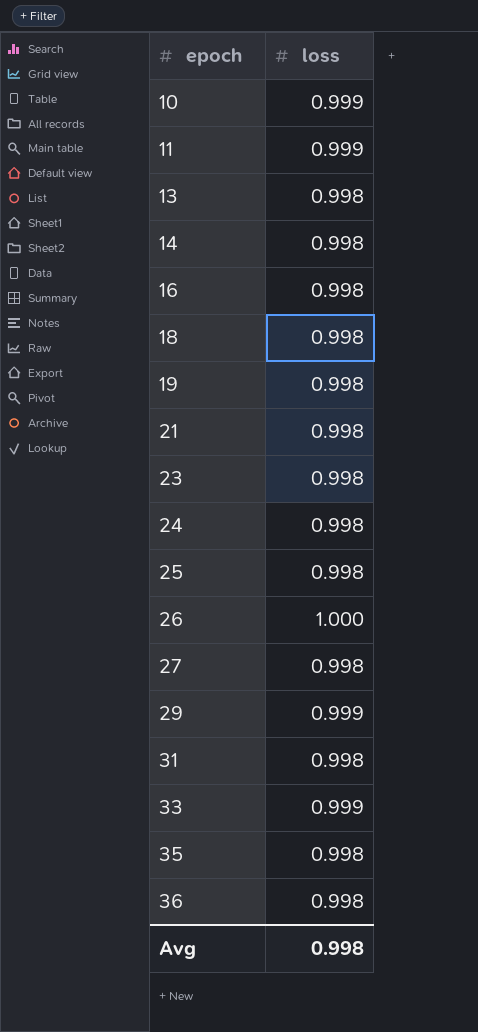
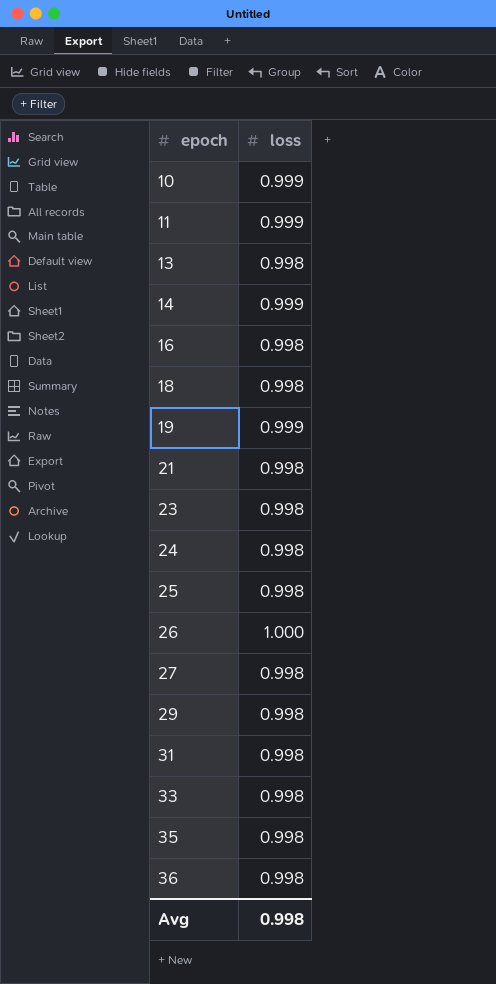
14 | loss: 0.998 -> 0.999
19 | loss: 0.998 -> 0.999
29 | loss: 0.999 -> 0.998
33 | loss: 0.999 -> 0.998

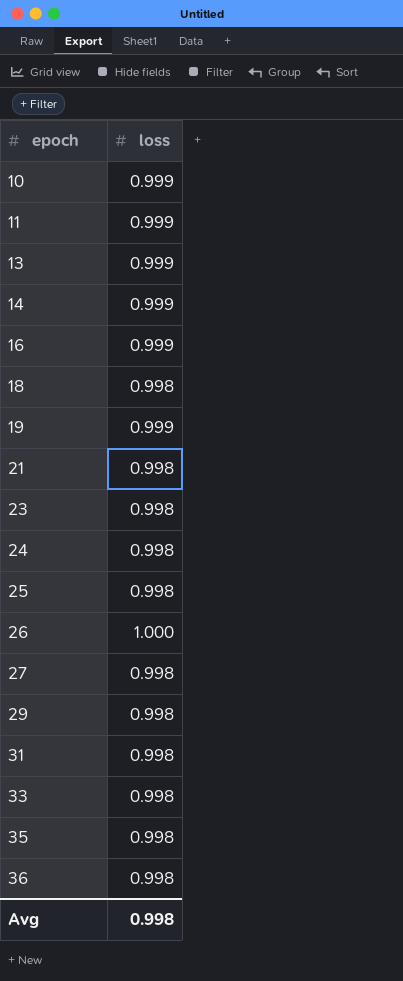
13 | loss: 0.998 -> 0.999
16 | loss: 0.998 -> 0.999

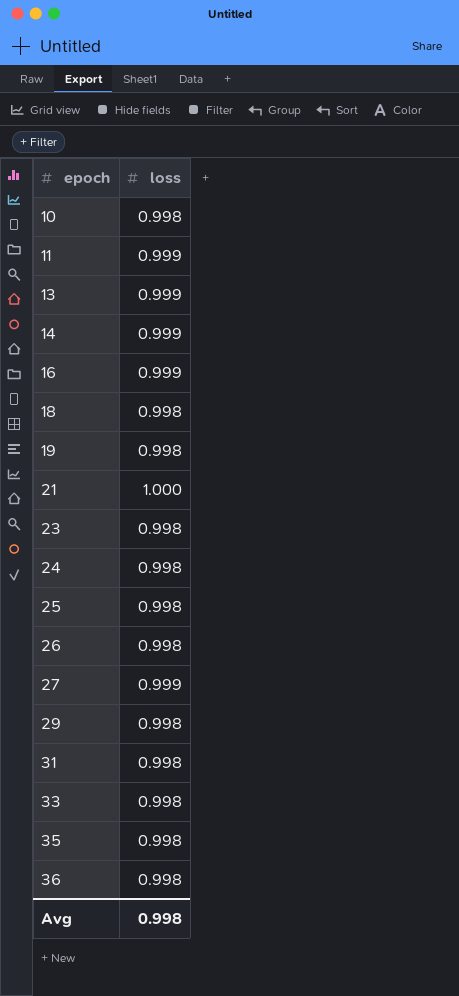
10 | loss: 0.999 -> 0.998
19 | loss: 0.999 -> 0.998
21 | loss: 0.998 -> 1.000
26 | loss: 1.000 -> 0.998
27 | loss: 0.998 -> 0.999

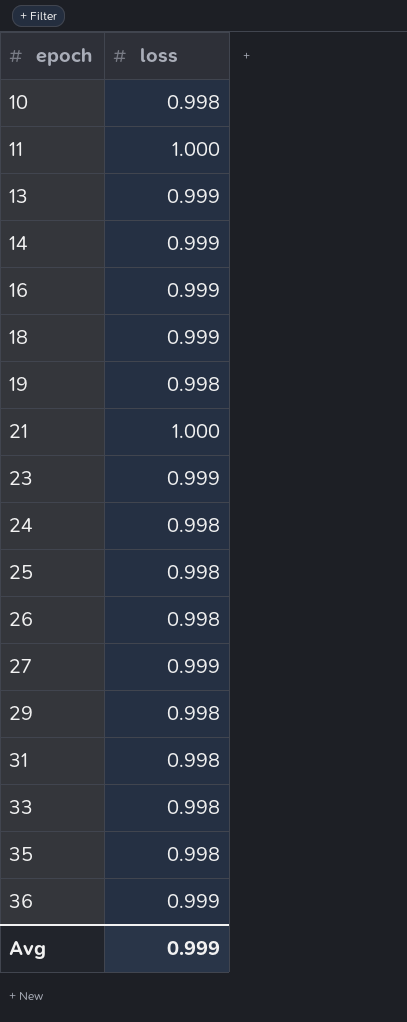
11 | loss: 0.999 -> 1.000
18 | loss: 0.998 -> 0.999
23 | loss: 0.998 -> 0.999
36 | loss: 0.998 -> 0.999
Avg | loss: 0.998 -> 0.999

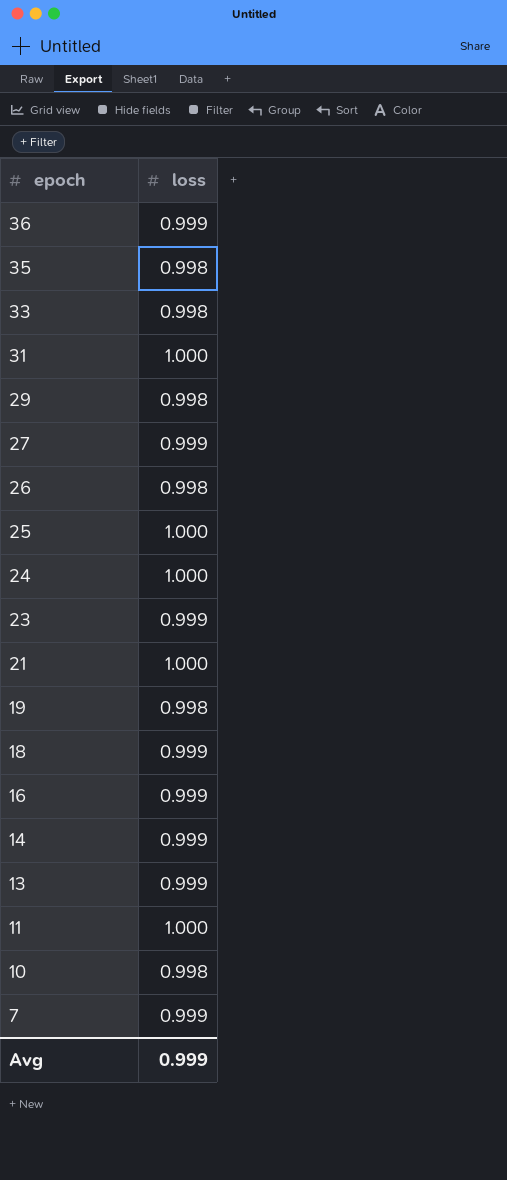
row order: epoch ascending -> epoch descending
31 | loss: 0.998 -> 1.000
25 | loss: 0.998 -> 1.000
24 | loss: 0.998 -> 1.000
row 7: none -> 0.999

